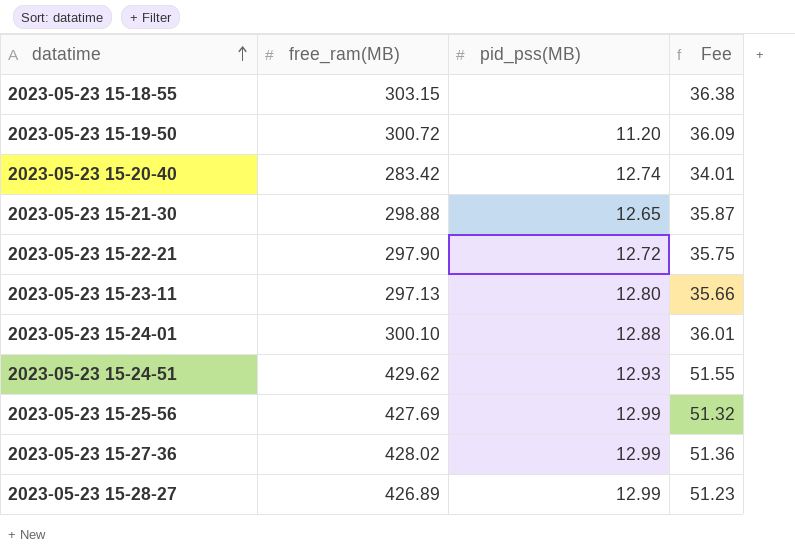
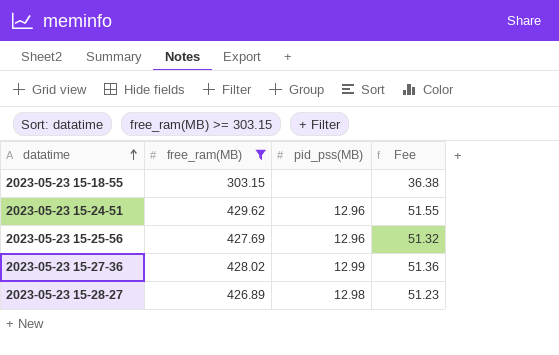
filter: none -> free_ram(MB) >= 303.15
2023-05-23 15-24-51 | pid_pss(MB): 12.93 -> 12.96
2023-05-23 15-25-56 | pid_pss(MB): 12.99 -> 12.96
2023-05-23 15-28-27 | pid_pss(MB): 12.99 -> 12.98

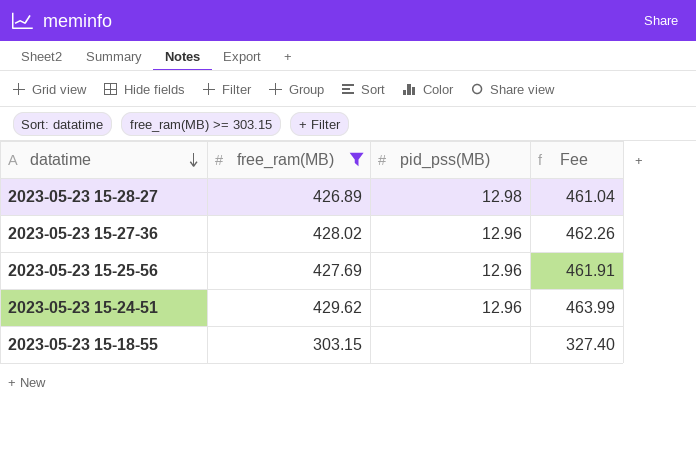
row order: datatime ascending -> datatime descending
column Fee | formula: [free_ram(MB)] * 0.12 -> [free_ram(MB)] * 1.08
2023-05-23 15-27-36 | pid_pss(MB): 12.99 -> 12.96

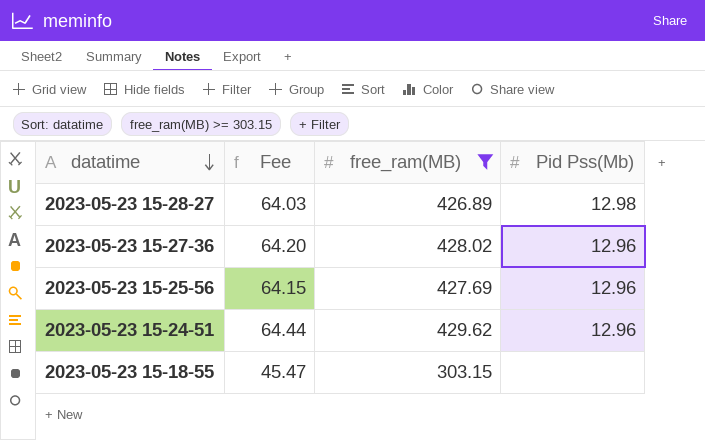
column Fee | formula: [free_ram(MB)] * 1.08 -> [free_ram(MB)] * 0.15
column Fee | position: 4 -> 2
column name: pid_pss(MB) -> Pid Pss(Mb)

